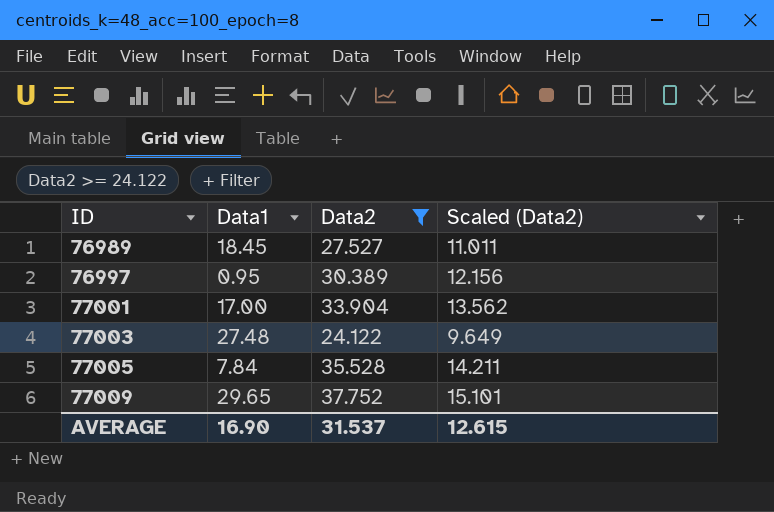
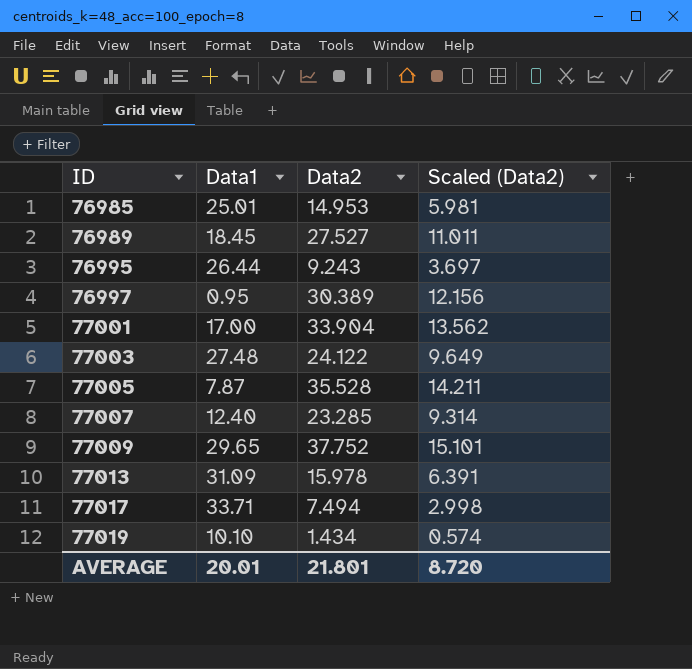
filter: Data2 >= 24.122 -> none
77005 | Data1: 7.84 -> 7.87
AVERAGE | Data1: 16.90 -> 20.01
AVERAGE | Data2: 31.537 -> 21.801
AVERAGE | Scaled (Data2): 12.615 -> 8.720

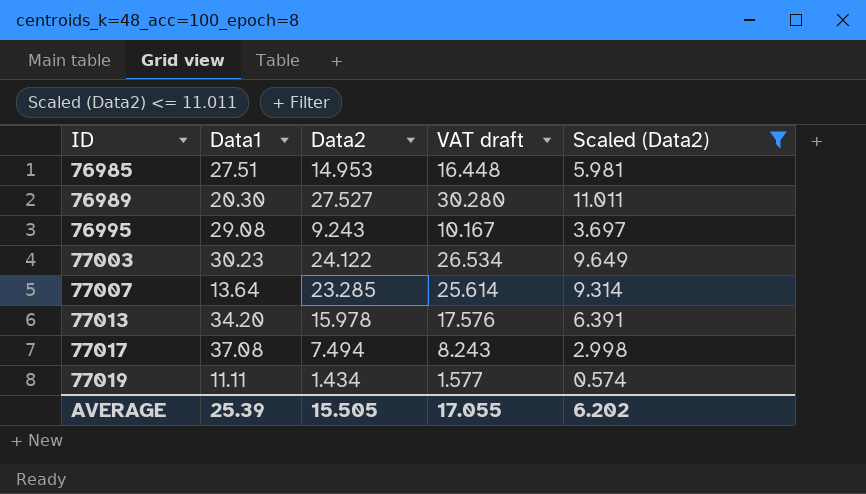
filter: none -> Scaled (Data2) <= 11.011
column VAT draft | formula: none -> [Data2] * 1.1
76985 | Data1: 25.01 -> 27.51
76989 | Data1: 18.45 -> 20.30
76995 | Data1: 26.44 -> 29.08
77003 | Data1: 27.48 -> 30.23
77007 | Data1: 12.40 -> 13.64
77013 | Data1: 31.09 -> 34.20
77017 | Data1: 33.71 -> 37.08
77019 | Data1: 10.10 -> 11.11
AVERAGE | Data1: 20.01 -> 25.39
AVERAGE | Data2: 21.801 -> 15.505
AVERAGE | Scaled (Data2): 8.720 -> 6.202

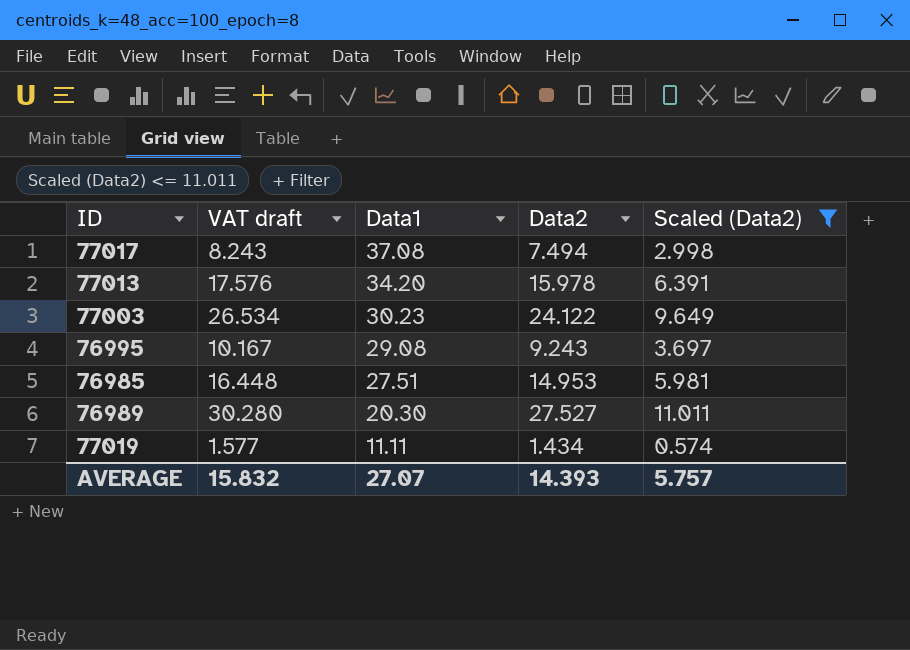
row order: ID ascending -> Data1 descending
column VAT draft | position: 4 -> 2
row 77007: 13.64 | 23.285 | 25.614 | 9.314 -> none
AVERAGE | VAT draft: 17.055 -> 15.832
AVERAGE | Data1: 25.39 -> 27.07
AVERAGE | Data2: 15.505 -> 14.393
AVERAGE | Scaled (Data2): 6.202 -> 5.757

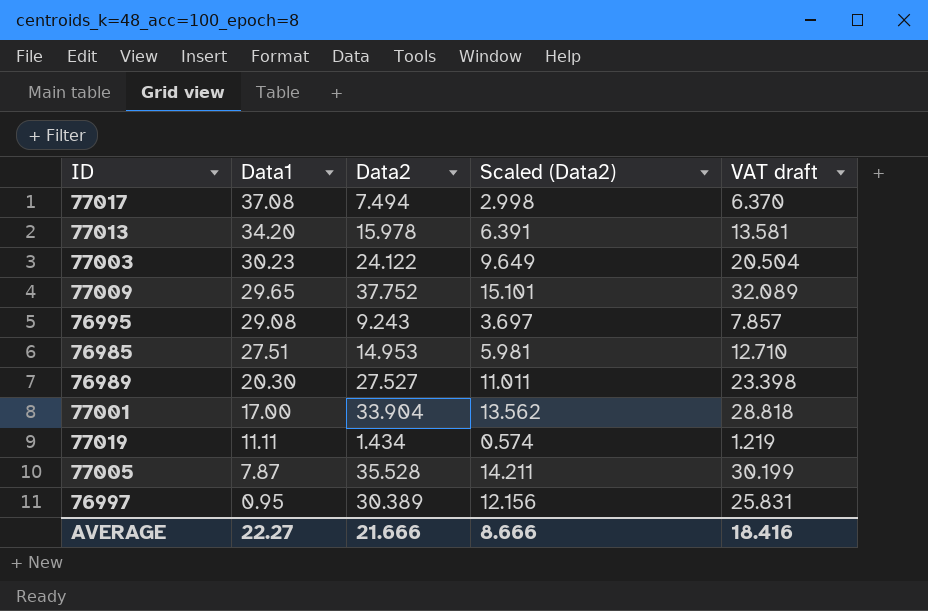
filter: Scaled (Data2) <= 11.011 -> none
column VAT draft | formula: [Data2] * 1.1 -> [Data2] * 0.85
column VAT draft | position: 2 -> 5
AVERAGE | Data1: 27.07 -> 22.27
AVERAGE | Data2: 14.393 -> 21.666
AVERAGE | Scaled (Data2): 5.757 -> 8.666
AVERAGE | VAT draft: 15.832 -> 18.416

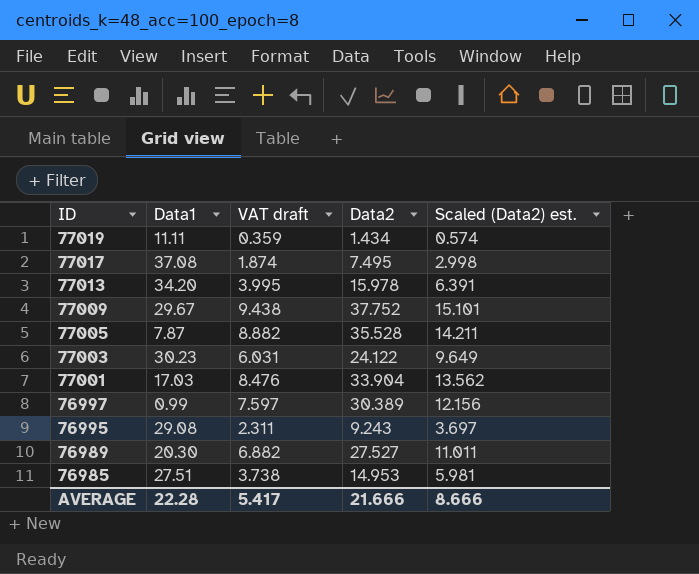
row order: Data1 descending -> ID descending
column VAT draft | formula: [Data2] * 0.85 -> [Data2] * 0.25
column VAT draft | position: 5 -> 3
column name: Scaled (Data2) -> Scaled (Data2) est.
77017 | Data2: 7.494 -> 7.495
77009 | Data1: 29.65 -> 29.67
77001 | Data1: 17.00 -> 17.03
76997 | Data1: 0.95 -> 0.99
AVERAGE | Data1: 22.27 -> 22.28
AVERAGE | VAT draft: 18.416 -> 5.417

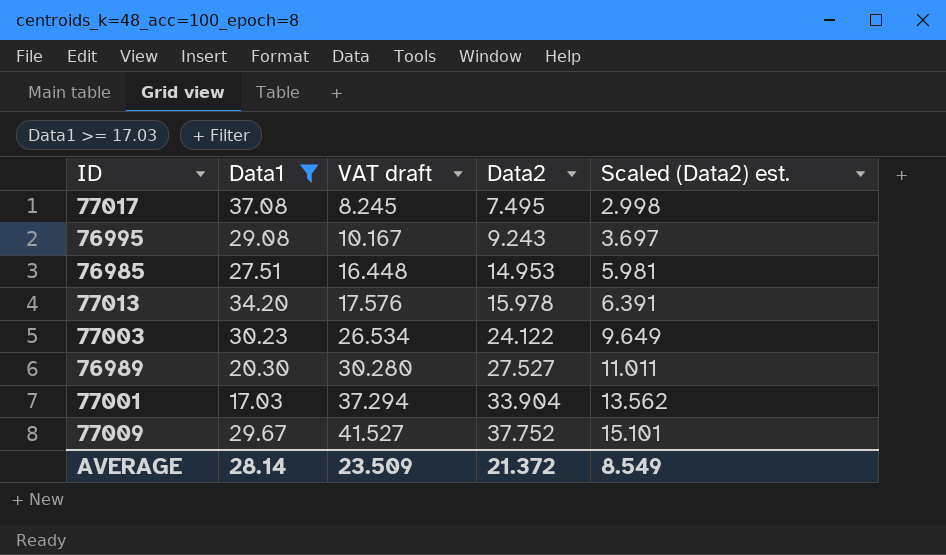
filter: none -> Data1 >= 17.03
row order: ID descending -> VAT draft ascending
column VAT draft | formula: [Data2] * 0.25 -> [Data2] * 1.1
AVERAGE | Data1: 22.28 -> 28.14
AVERAGE | VAT draft: 5.417 -> 23.509
AVERAGE | Data2: 21.666 -> 21.372
AVERAGE | Scaled (Data2) est.: 8.666 -> 8.549

